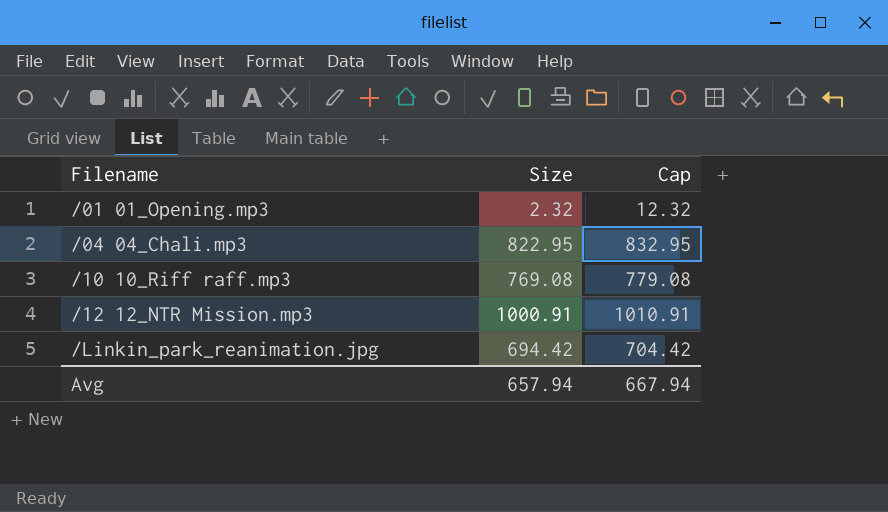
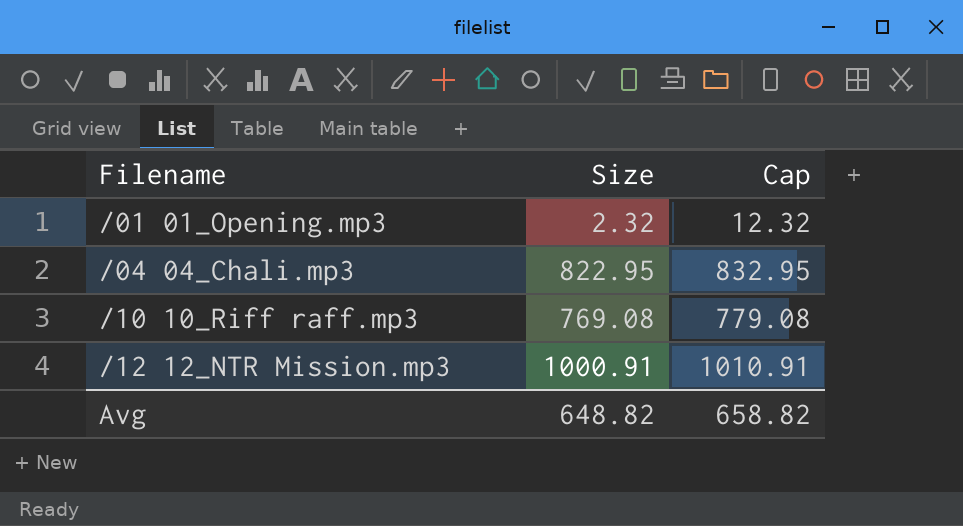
row /Linkin_park_reanimation.jpg: 694.42 | 704.42 -> none
Avg | Size: 657.94 -> 648.82
Avg | Cap: 667.94 -> 658.82

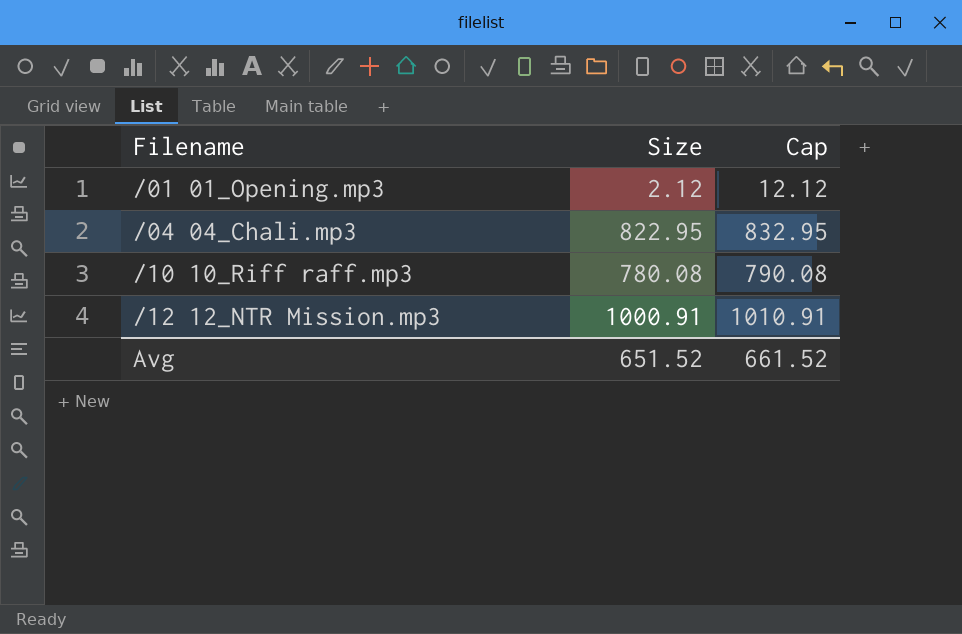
/01 01_Opening.mp3 | Size: 2.32 -> 2.12
/01 01_Opening.mp3 | Cap: 12.32 -> 12.12
/10 10_Riff raff.mp3 | Size: 769.08 -> 780.08
/10 10_Riff raff.mp3 | Cap: 779.08 -> 790.08
Avg | Size: 648.82 -> 651.52
Avg | Cap: 658.82 -> 661.52

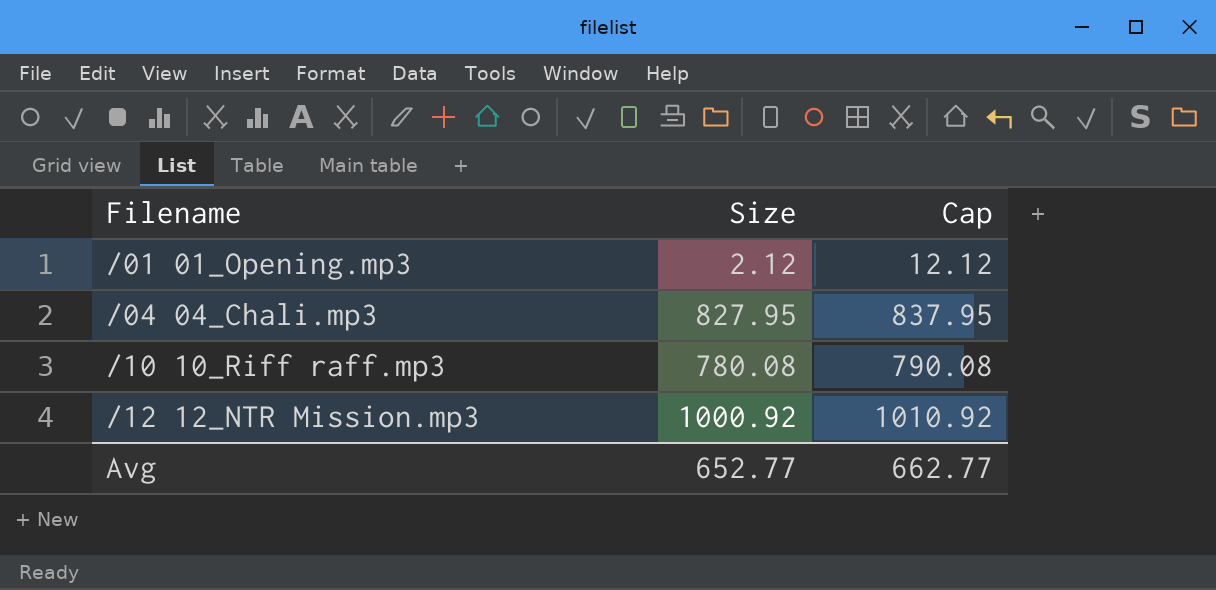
/04 04_Chali.mp3 | Size: 822.95 -> 827.95
/04 04_Chali.mp3 | Cap: 832.95 -> 837.95
/12 12_NTR Mission.mp3 | Size: 1000.91 -> 1000.92
/12 12_NTR Mission.mp3 | Cap: 1010.91 -> 1010.92
Avg | Size: 651.52 -> 652.77
Avg | Cap: 661.52 -> 662.77

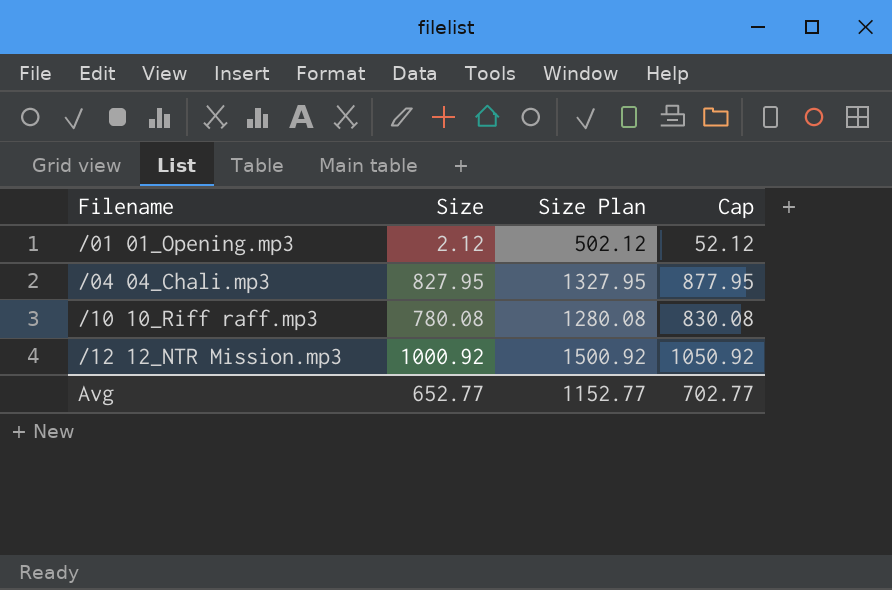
column Size Plan | formula: none -> [Size] + 500
column Cap | formula: [Size] + 10 -> [Size] + 50
Avg | Cap: 662.77 -> 702.77

